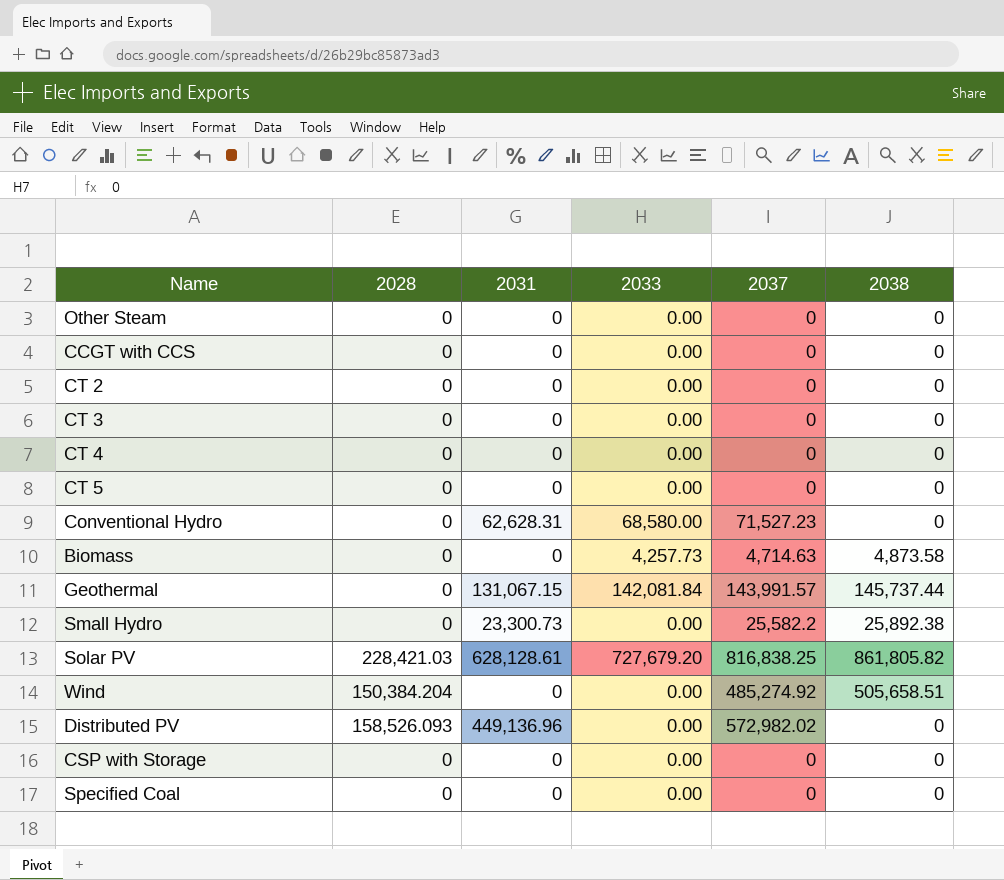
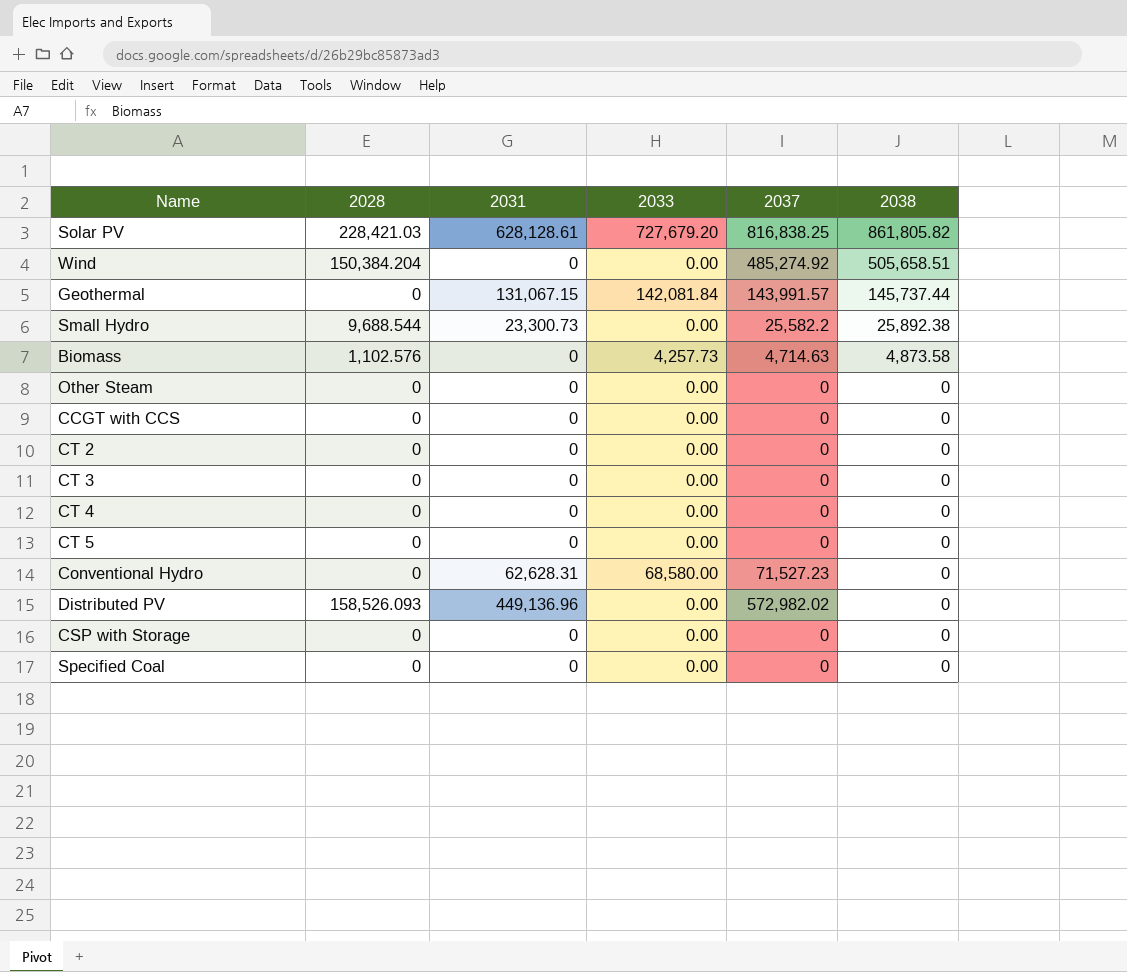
row order: none -> 2038 descending
Small Hydro | 2028: 0 -> 9,688.544
Biomass | 2028: 0 -> 1,102.576

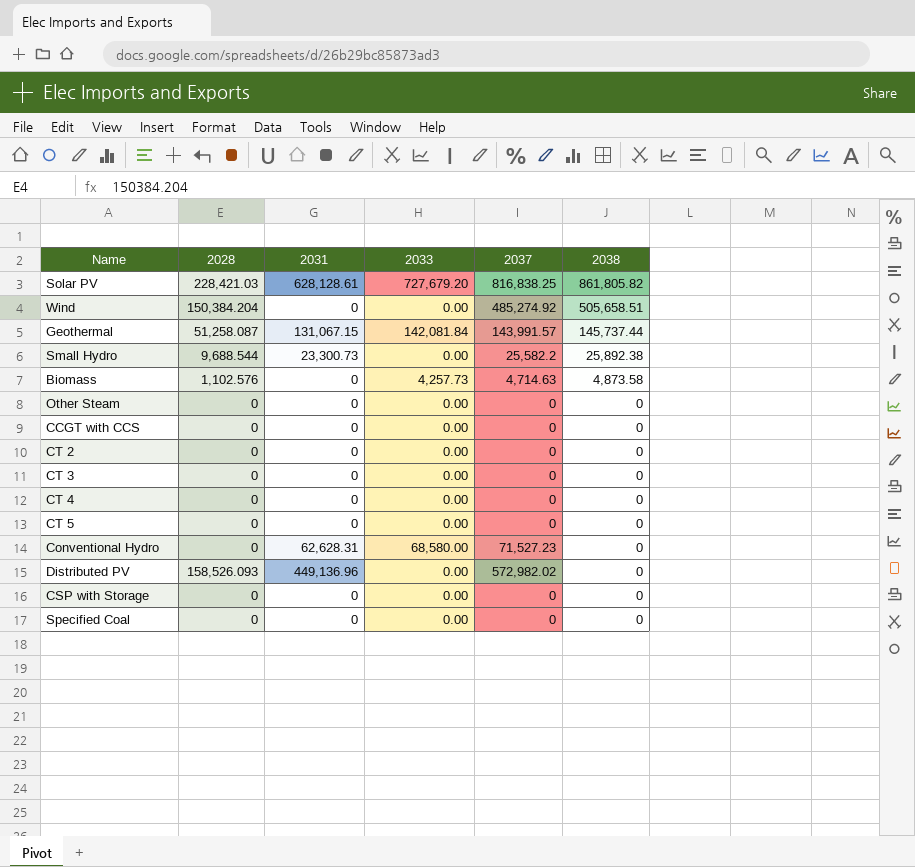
Geothermal | 2028: 0 -> 51,258.087

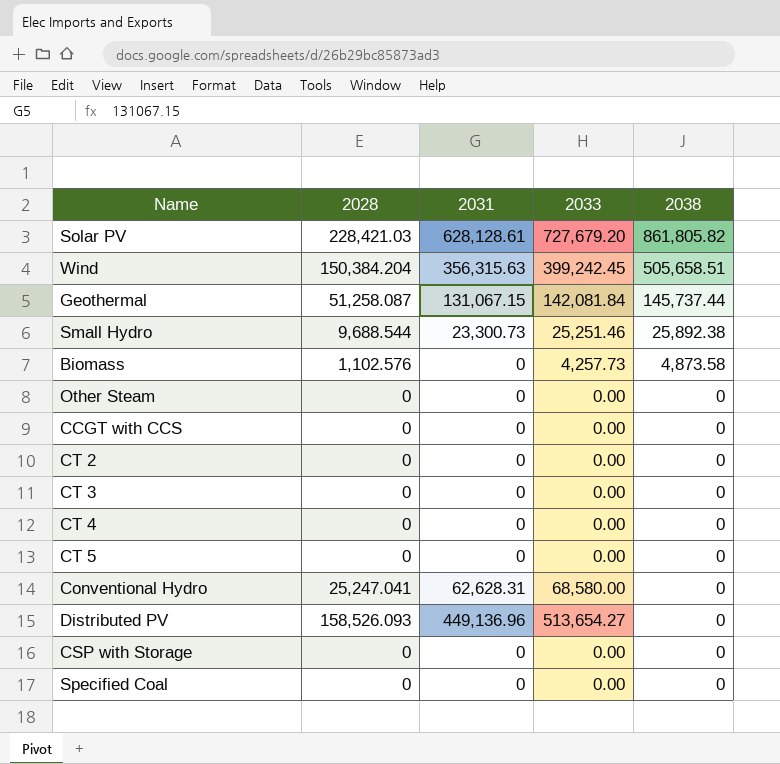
column 2037 | position: 5 -> none
Wind | 2031: 0 -> 356,315.63
Wind | 2033: 0.00 -> 399,242.45
Small Hydro | 2033: 0.00 -> 25,251.46
Conventional Hydro | 2028: 0 -> 25,247.041
Distributed PV | 2033: 0.00 -> 513,654.27

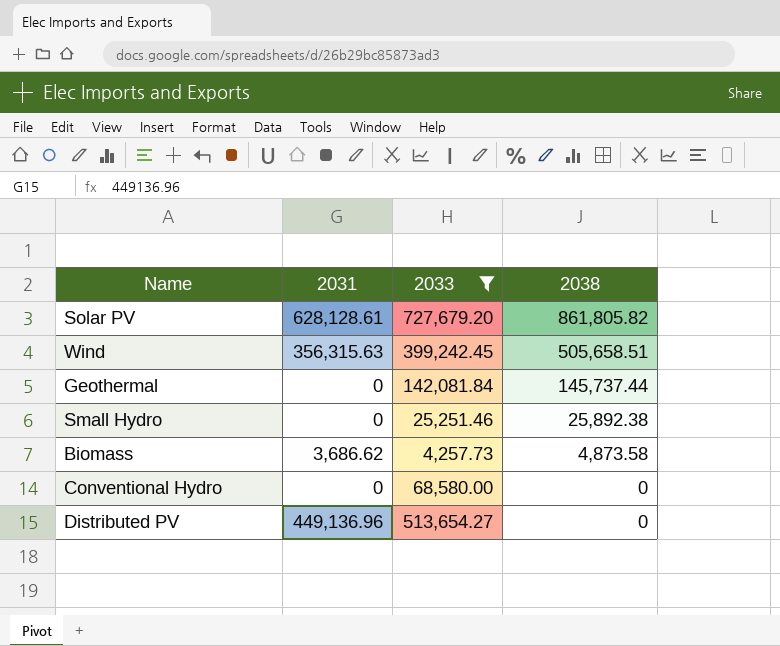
filter: none -> 2033 != 0.00
column 2028 | position: 2 -> none
Geothermal | 2031: 131,067.15 -> 0
Small Hydro | 2031: 23,300.73 -> 0
Biomass | 2031: 0 -> 3,686.62
Conventional Hydro | 2031: 62,628.31 -> 0

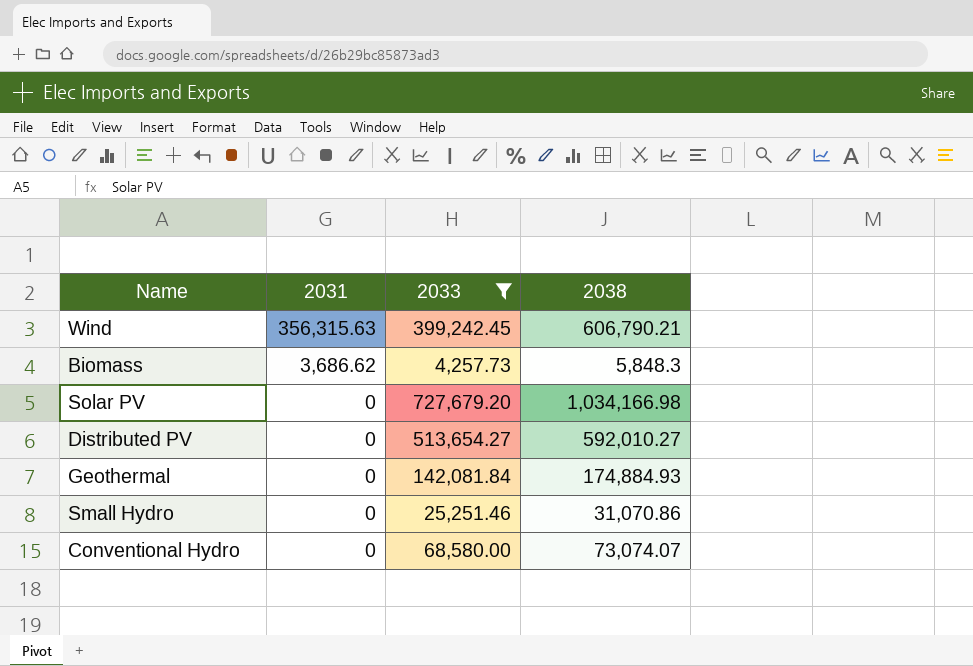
row order: 2038 descending -> 2031 descending
Wind | 2038: 505,658.51 -> 606,790.21
Biomass | 2038: 4,873.58 -> 5,848.3
Solar PV | 2031: 628,128.61 -> 0
Solar PV | 2038: 861,805.82 -> 1,034,166.98
Distributed PV | 2031: 449,136.96 -> 0
Distributed PV | 2038: 0 -> 592,010.27
Geothermal | 2038: 145,737.44 -> 174,884.93
Small Hydro | 2038: 25,892.38 -> 31,070.86
Conventional Hydro | 2038: 0 -> 73,074.07

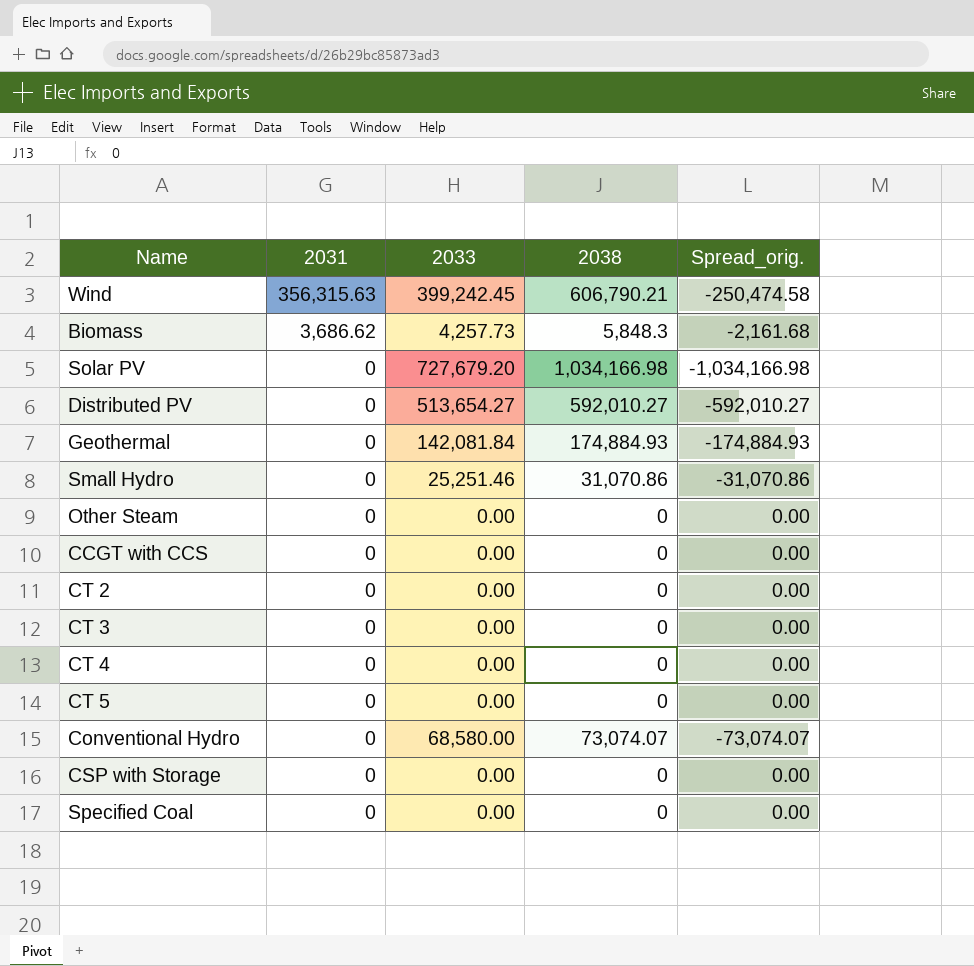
filter: 2033 != 0.00 -> none
column Spread_orig. | formula: none -> [2031] - [2038]

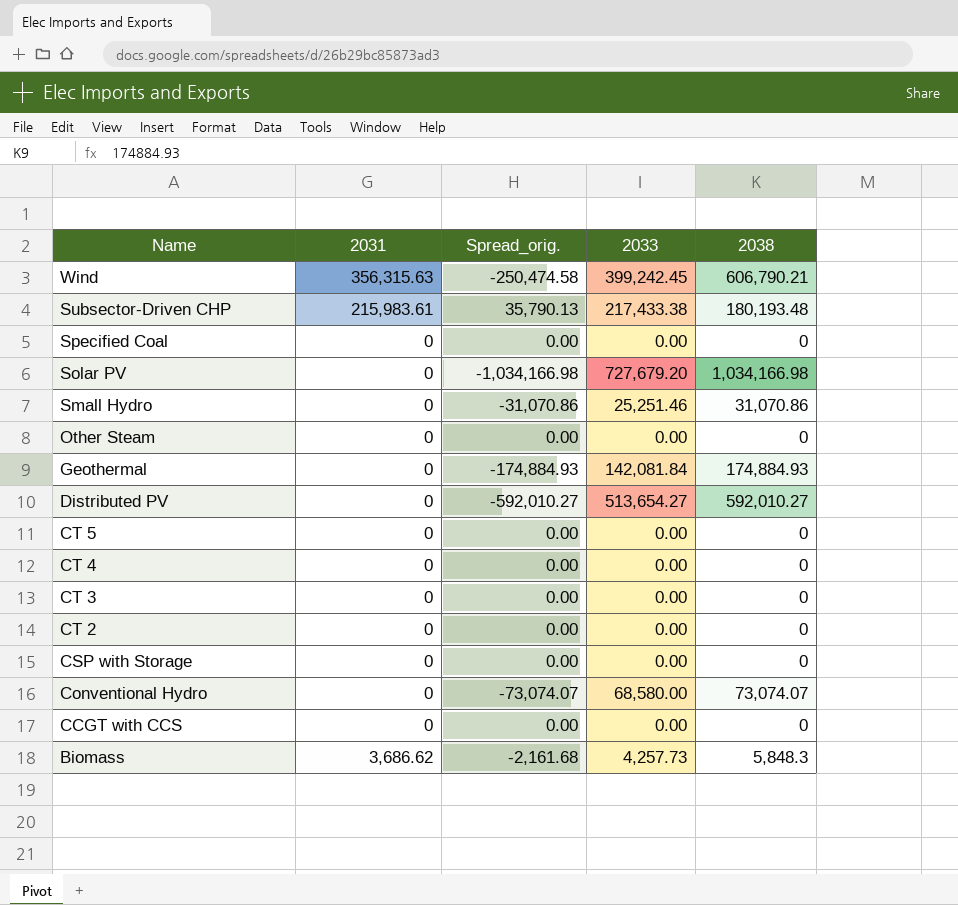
row order: 2031 descending -> Name descending
column Spread_orig. | position: 5 -> 3
row Subsector-Driven CHP: none -> 215,983.61 | 35,790.13 | 217,433.38 | 180,193.48

